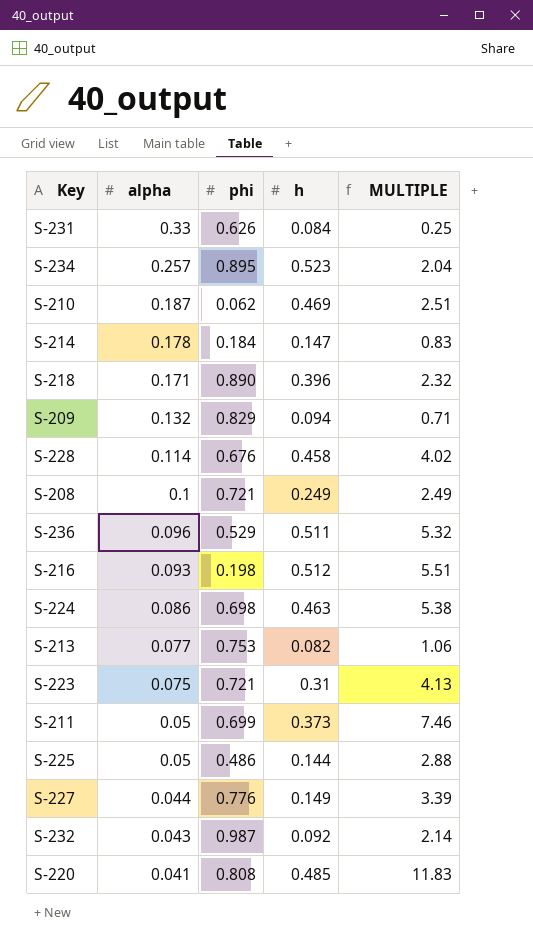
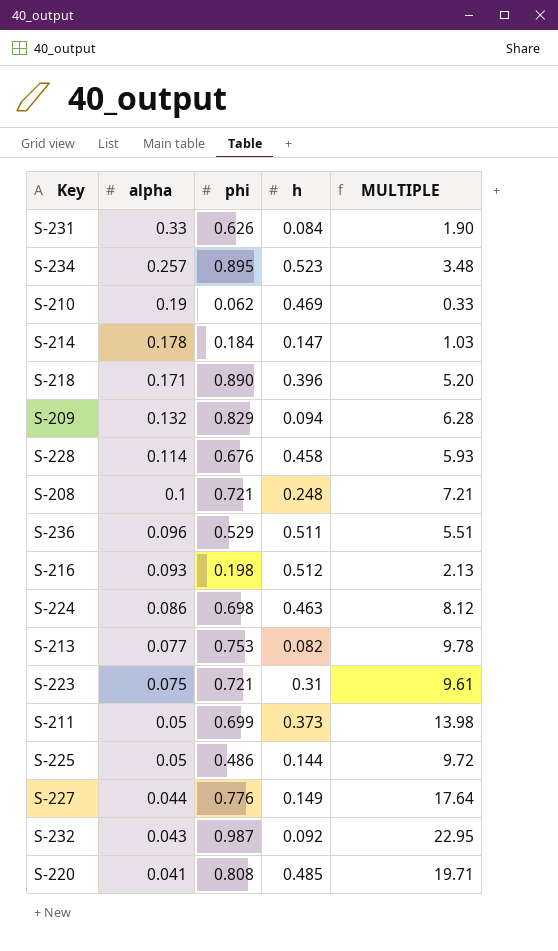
column MULTIPLE | formula: [h] / [alpha] -> [phi] / [alpha]
S-210 | alpha: 0.187 -> 0.19
S-208 | h: 0.249 -> 0.248

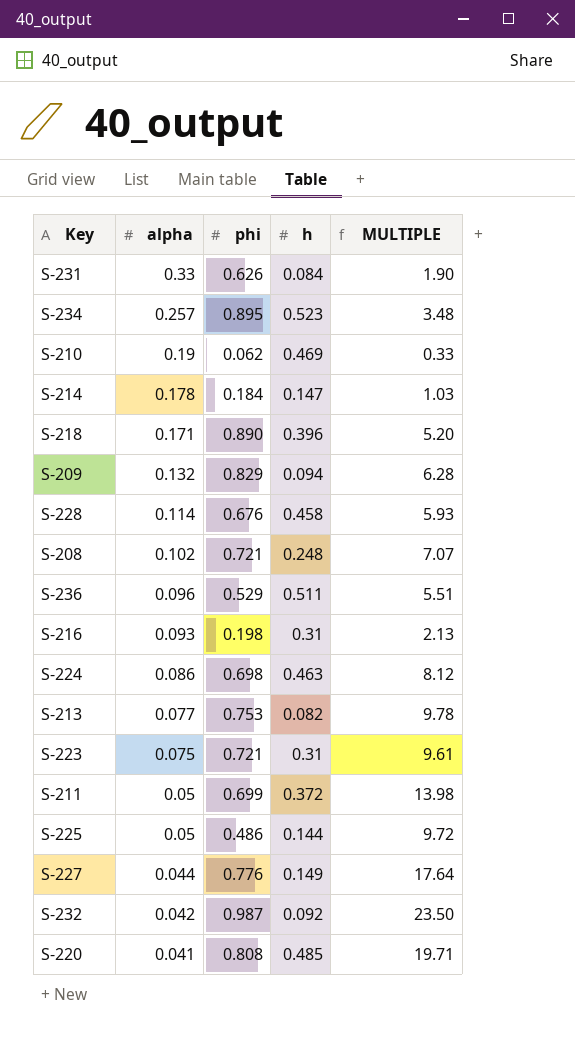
S-208 | alpha: 0.1 -> 0.102
S-208 | MULTIPLE: 7.21 -> 7.07
S-216 | h: 0.512 -> 0.31
S-211 | h: 0.373 -> 0.372
S-232 | alpha: 0.043 -> 0.042
S-232 | MULTIPLE: 22.95 -> 23.50

